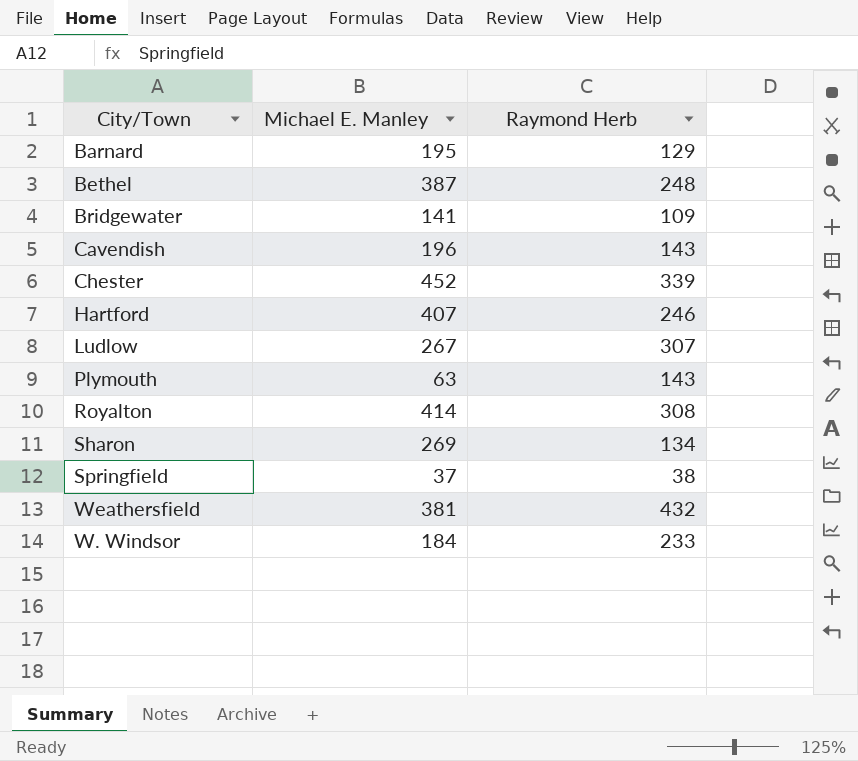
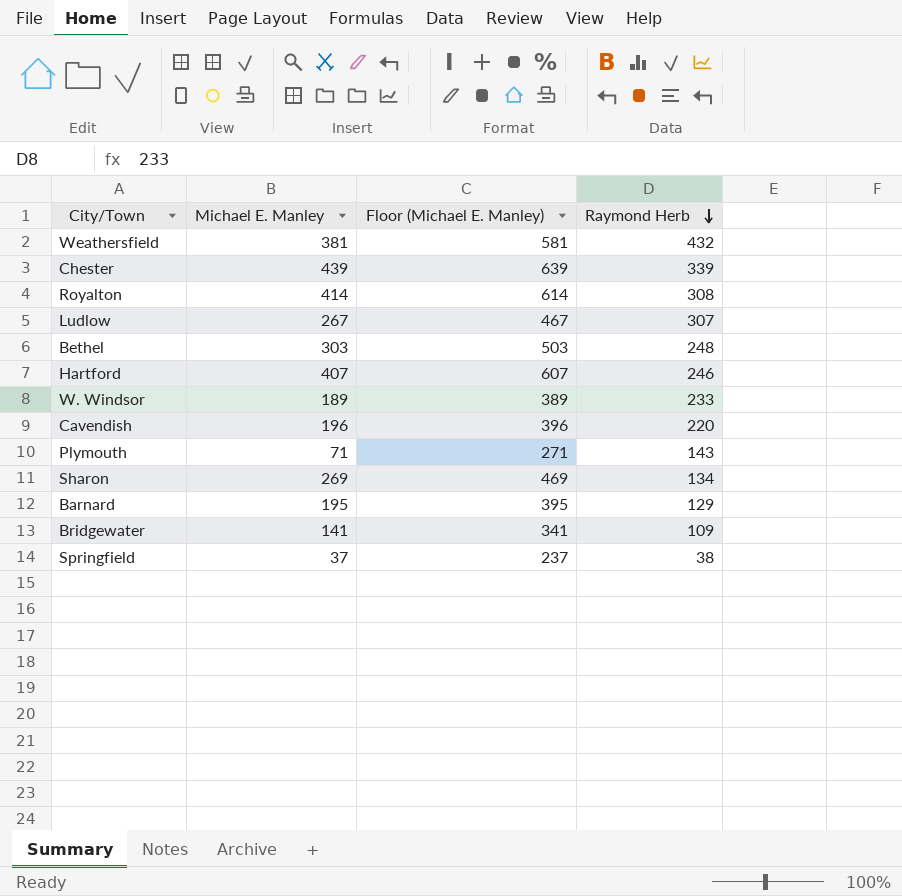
row order: none -> Raymond Herb descending
column Floor (Michael E. Manley) | formula: none -> [Michael E. Manley] + 200
Chester | Michael E. Manley: 452 -> 439
Bethel | Michael E. Manley: 387 -> 303
W. Windsor | Michael E. Manley: 184 -> 189
Cavendish | Raymond Herb: 143 -> 220
Plymouth | Michael E. Manley: 63 -> 71

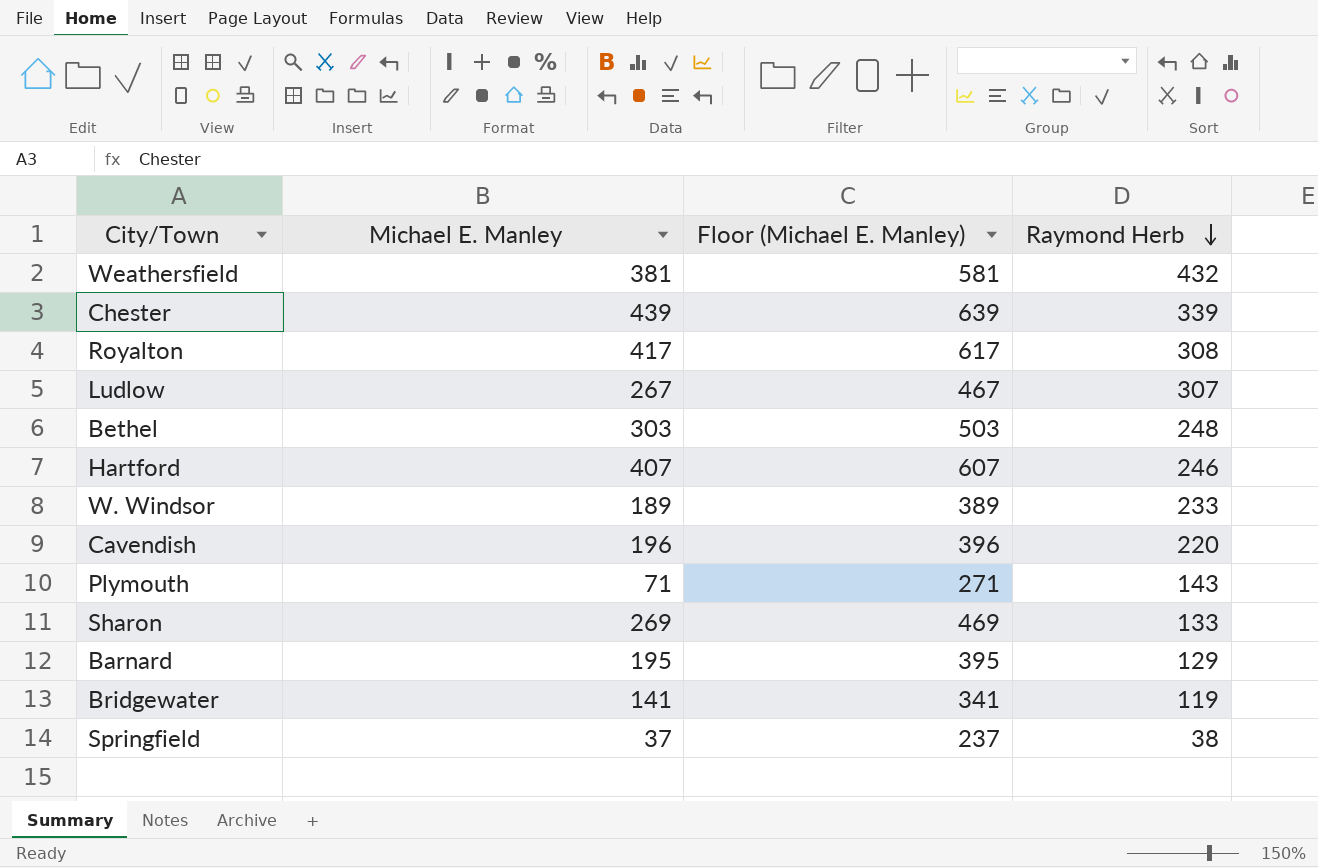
Royalton | Michael E. Manley: 414 -> 417
Royalton | Floor (Michael E. Manley): 614 -> 617
Sharon | Raymond Herb: 134 -> 133
Bridgewater | Raymond Herb: 109 -> 119

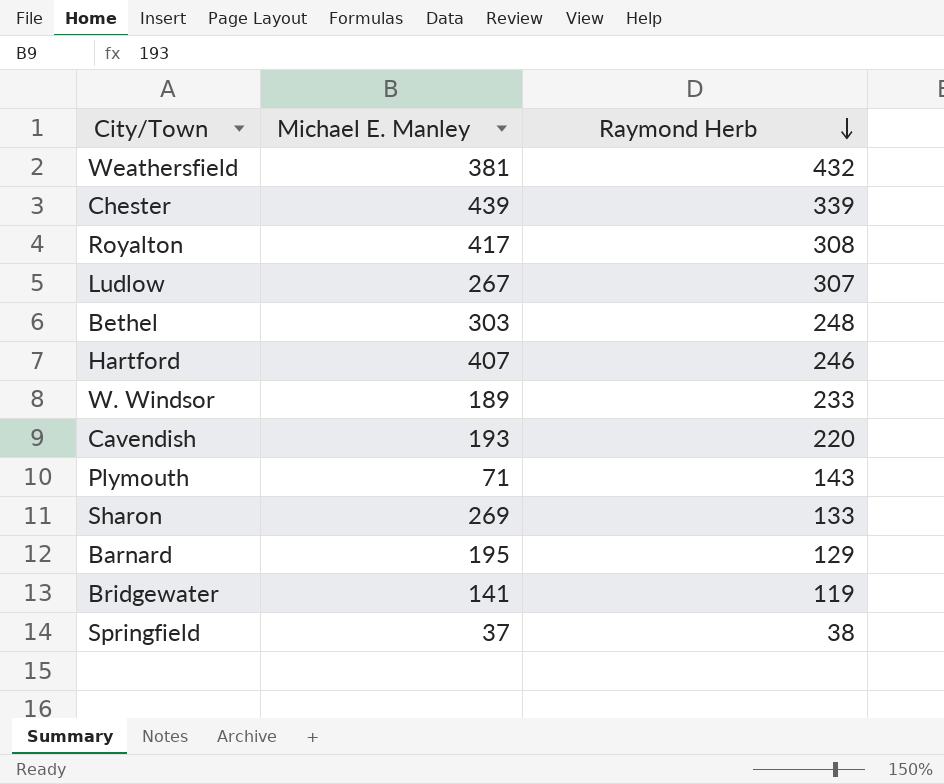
column Floor (Michael E. Manley) | formula: [Michael E. Manley] + 200 -> none
Cavendish | Michael E. Manley: 196 -> 193

